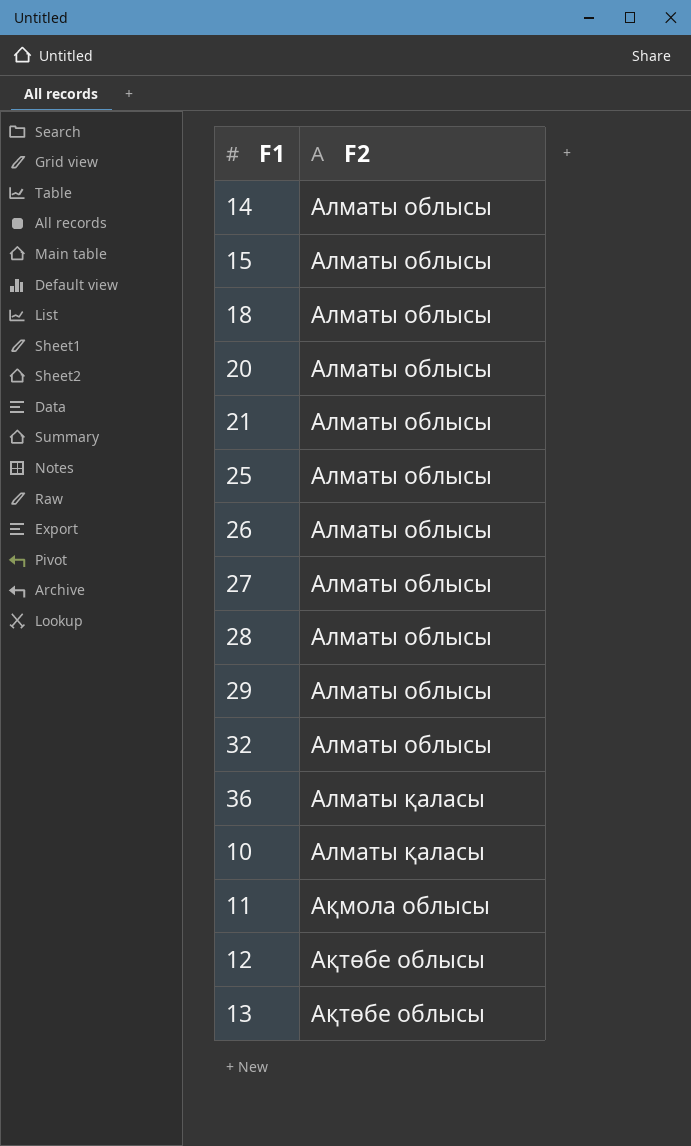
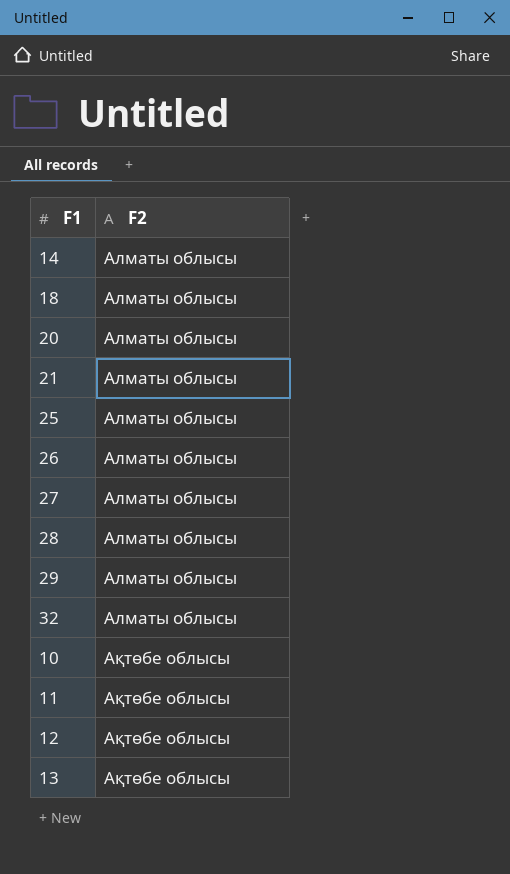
row 15: Алматы облысы -> none
row 36: Алматы қаласы -> none
10 | F2: Алматы қаласы -> Ақтөбе облысы
11 | F2: Ақмола облысы -> Ақтөбе облысы

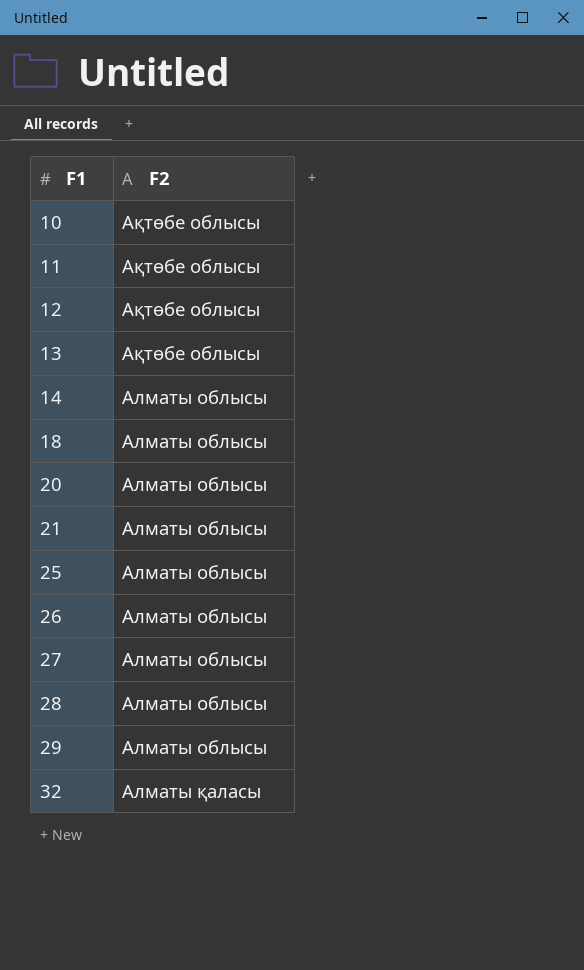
row order: F2 ascending -> F1 ascending
32 | F2: Алматы облысы -> Алматы қаласы

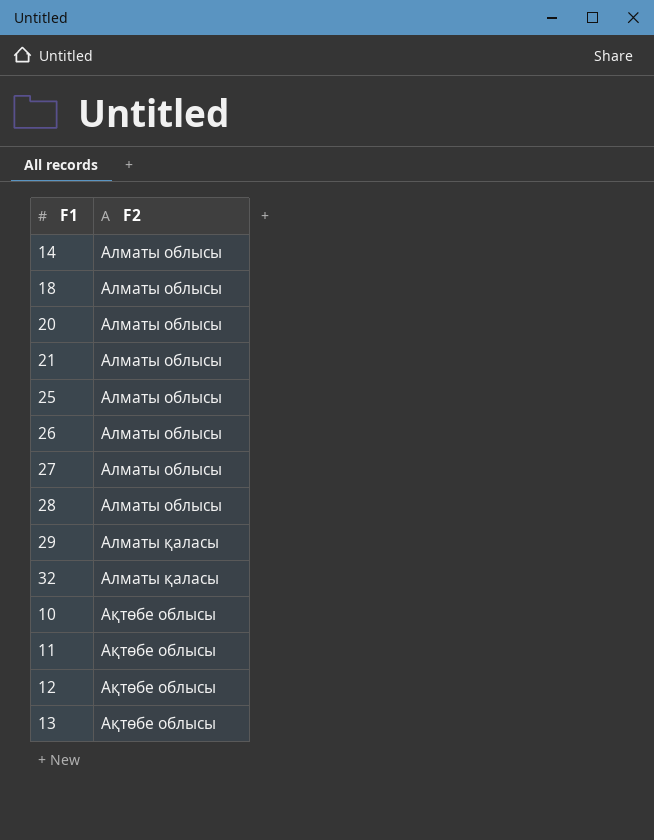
row order: F1 ascending -> F2 ascending
29 | F2: Алматы облысы -> Алматы қаласы

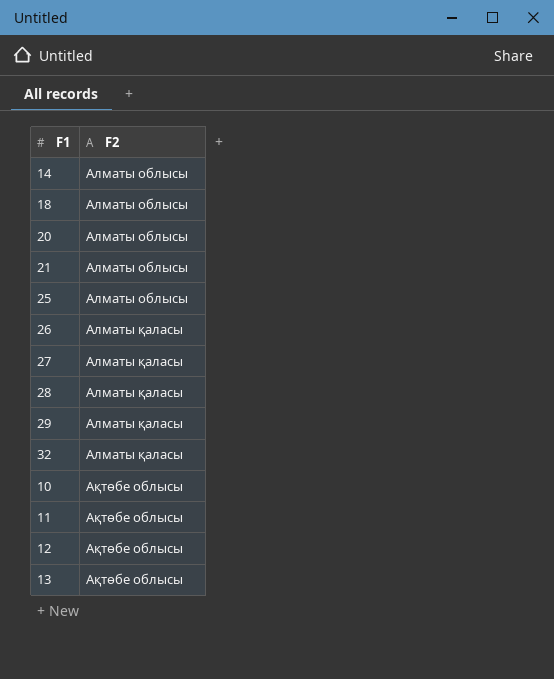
26 | F2: Алматы облысы -> Алматы қаласы
27 | F2: Алматы облысы -> Алматы қаласы
28 | F2: Алматы облысы -> Алматы қаласы

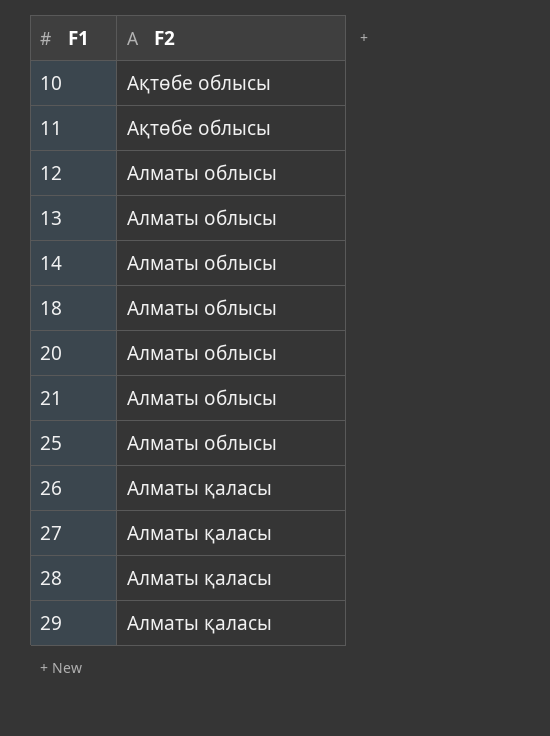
row order: F2 ascending -> F1 ascending
row 32: Алматы қаласы -> none
12 | F2: Ақтөбе облысы -> Алматы облысы
13 | F2: Ақтөбе облысы -> Алматы облысы

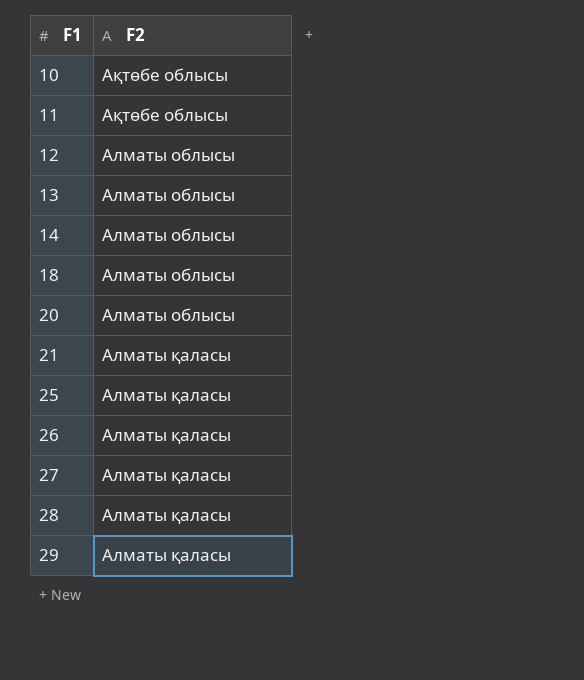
21 | F2: Алматы облысы -> Алматы қаласы
25 | F2: Алматы облысы -> Алматы қаласы

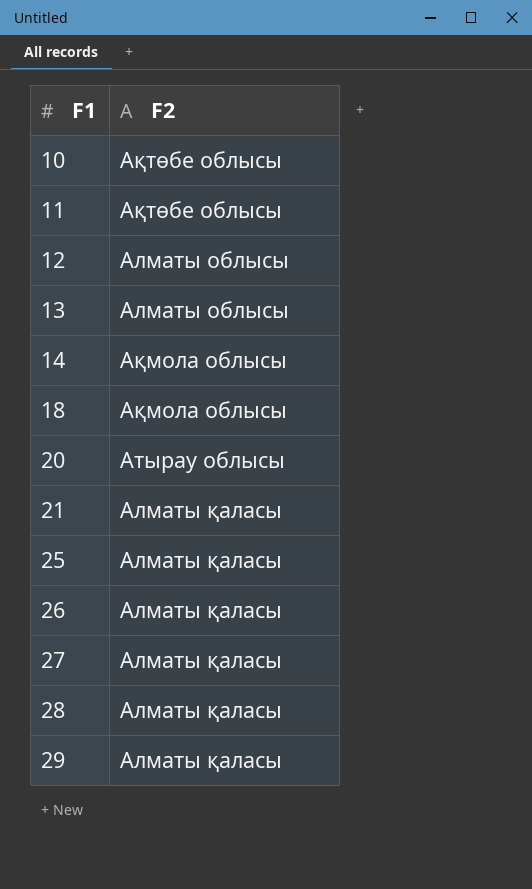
14 | F2: Алматы облысы -> Ақмола облысы
18 | F2: Алматы облысы -> Ақмола облысы
20 | F2: Алматы облысы -> Атырау облысы

